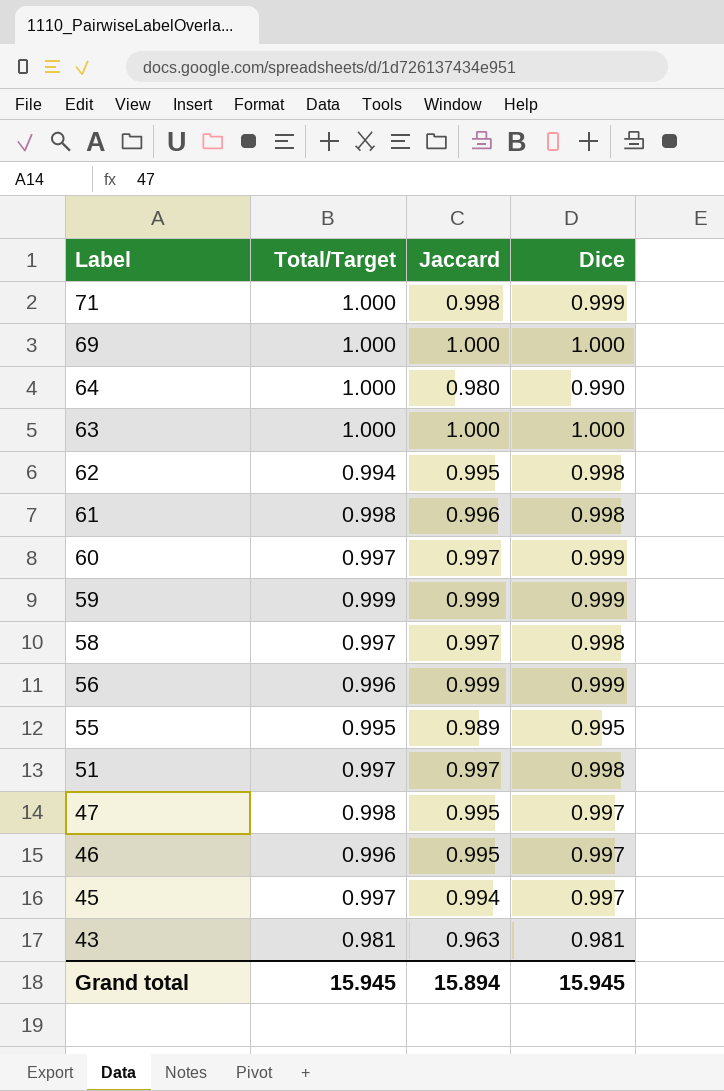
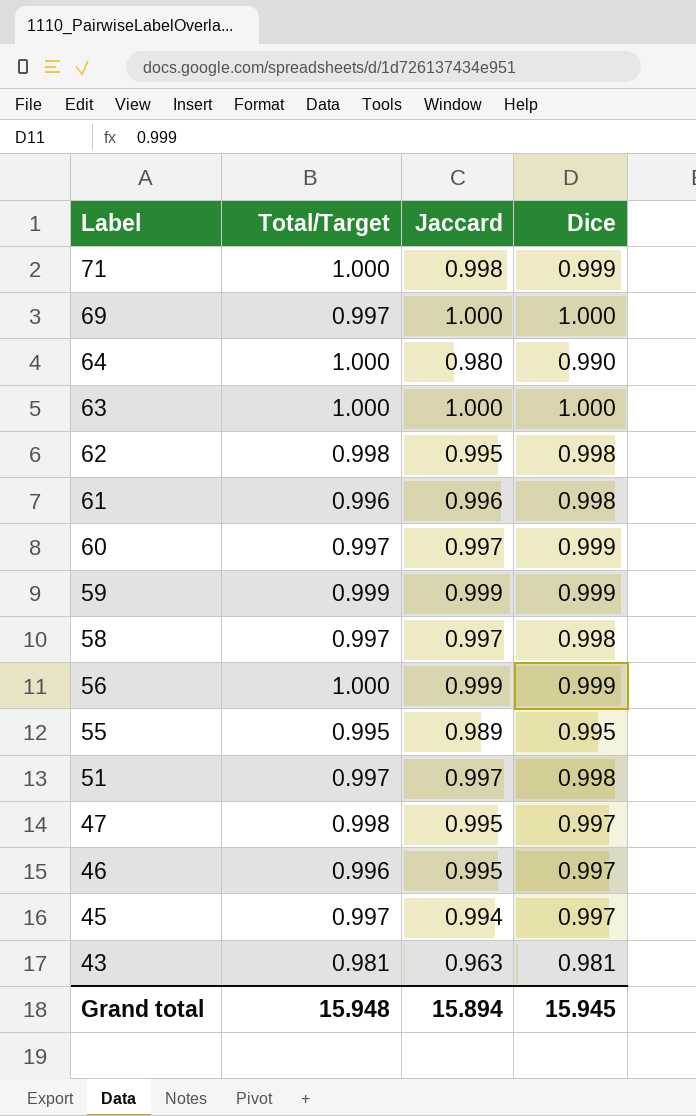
69 | Total/Target: 1.000 -> 0.997
62 | Total/Target: 0.994 -> 0.998
61 | Total/Target: 0.998 -> 0.996
56 | Total/Target: 0.996 -> 1.000
Grand total | Total/Target: 15.945 -> 15.948

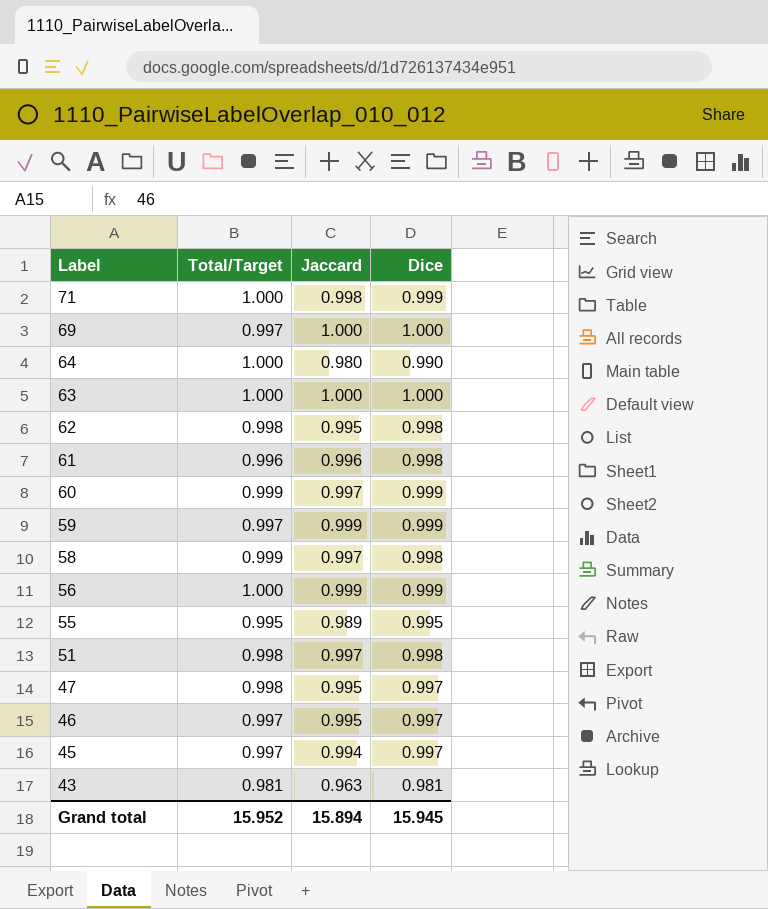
60 | Total/Target: 0.997 -> 0.999
59 | Total/Target: 0.999 -> 0.997
58 | Total/Target: 0.997 -> 0.999
51 | Total/Target: 0.997 -> 0.998
46 | Total/Target: 0.996 -> 0.997
Grand total | Total/Target: 15.948 -> 15.952

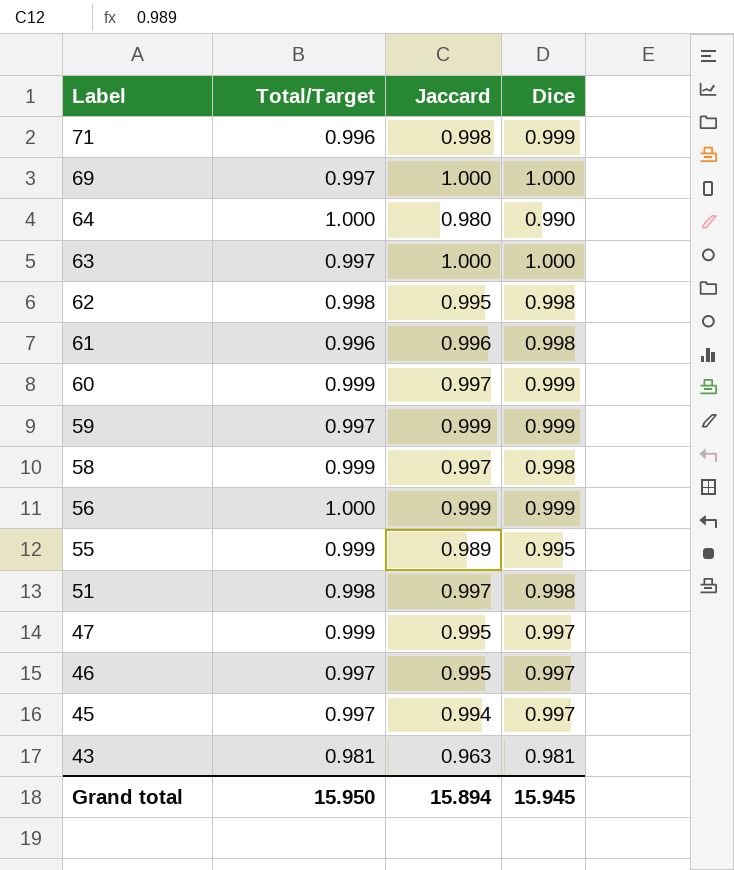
71 | Total/Target: 1.000 -> 0.996
63 | Total/Target: 1.000 -> 0.997
55 | Total/Target: 0.995 -> 0.999
47 | Total/Target: 0.998 -> 0.999
Grand total | Total/Target: 15.952 -> 15.950

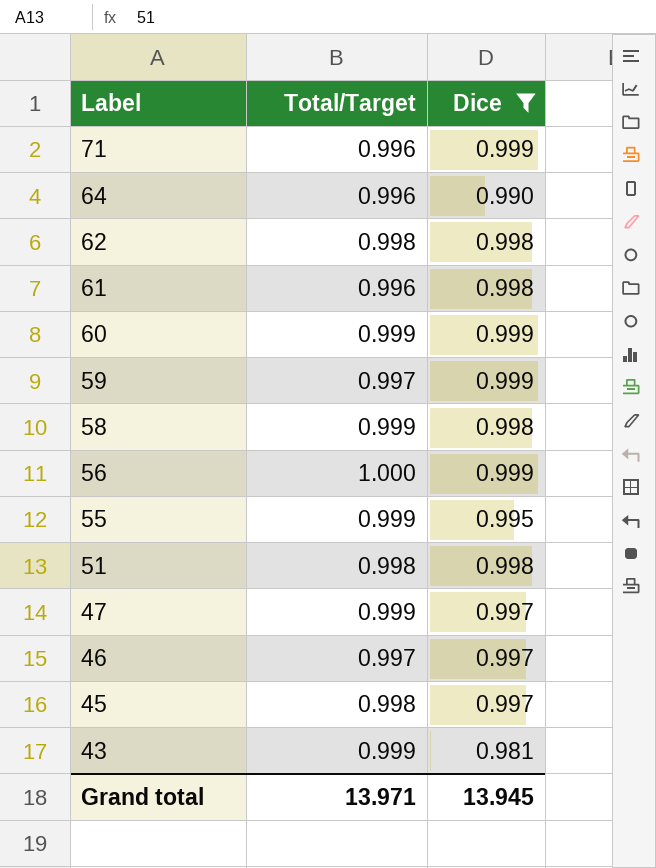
filter: none -> Dice != 1.000
column Jaccard | position: 3 -> none
64 | Total/Target: 1.000 -> 0.996
45 | Total/Target: 0.997 -> 0.998
43 | Total/Target: 0.981 -> 0.999
Grand total | Total/Target: 15.950 -> 13.971
Grand total | Dice: 15.945 -> 13.945

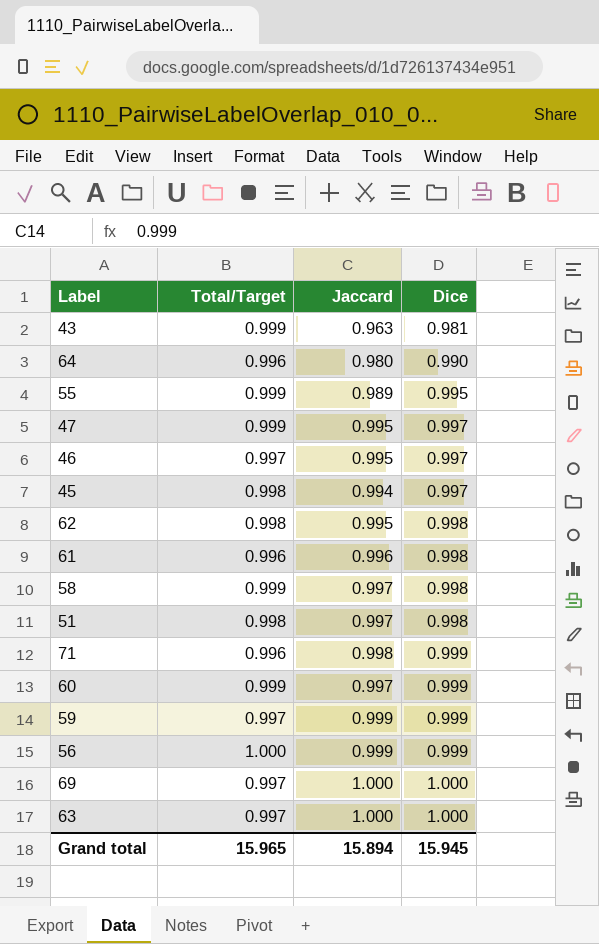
filter: Dice != 1.000 -> none
row order: Label descending -> Dice ascending
column Jaccard | position: none -> 3
Grand total | Total/Target: 13.971 -> 15.965
Grand total | Dice: 13.945 -> 15.945

